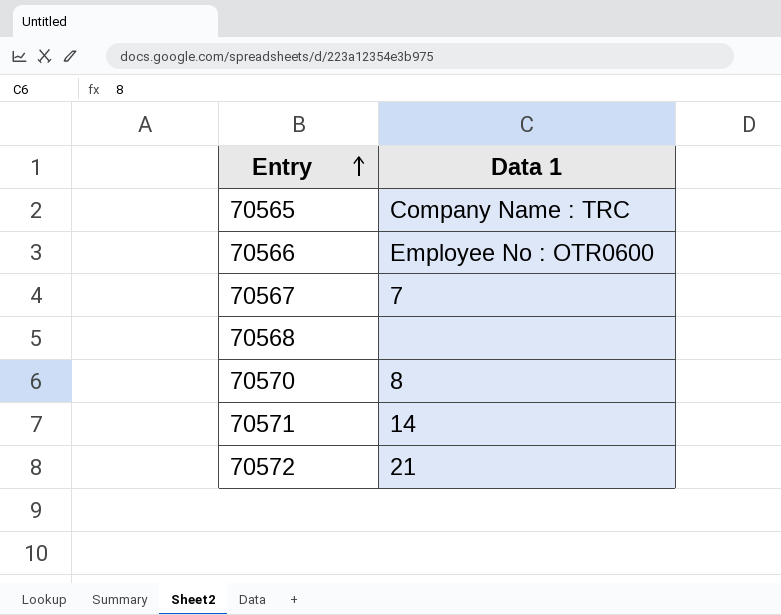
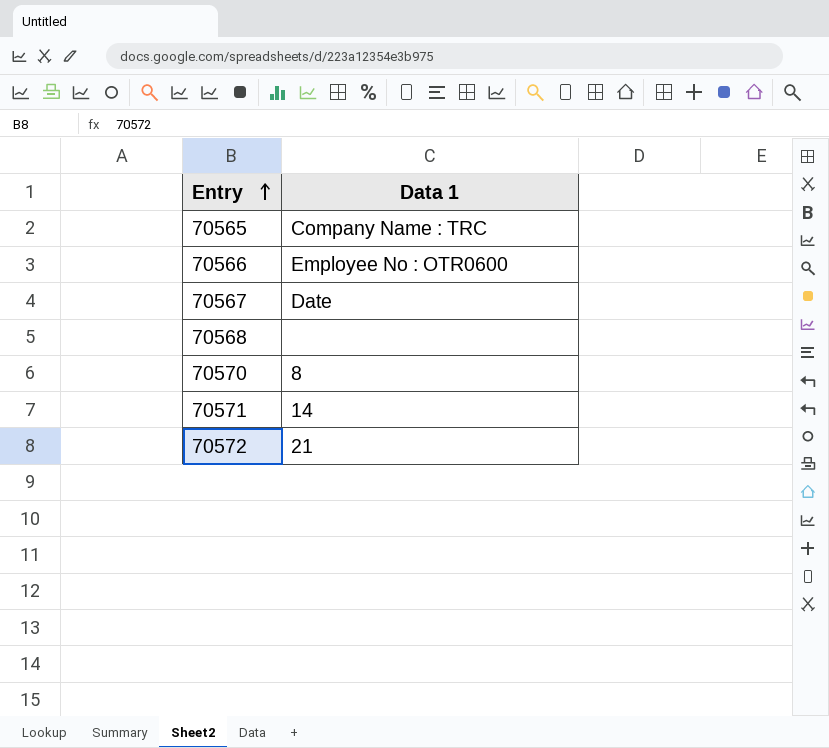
70567 | Data 1: 7 -> Date

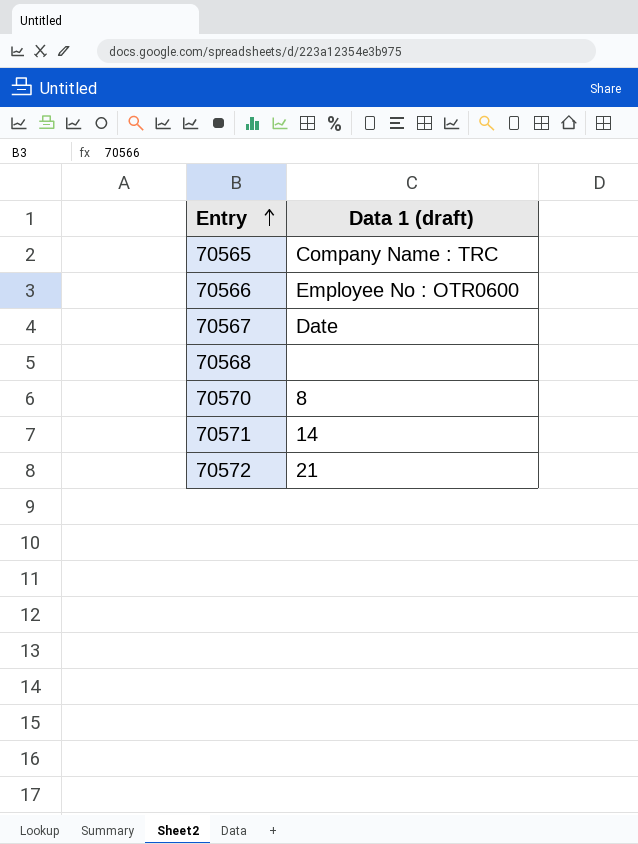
column name: Data 1 -> Data 1 (draft)

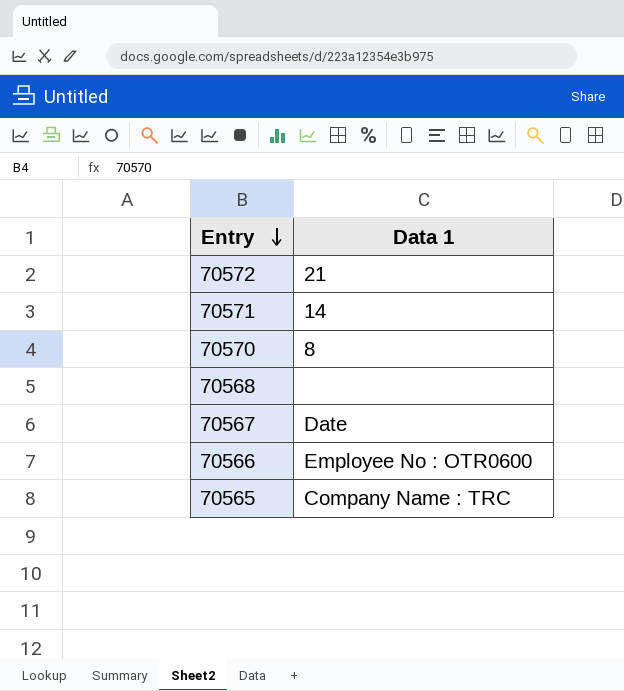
row order: Entry ascending -> Entry descending
column name: Data 1 (draft) -> Data 1

